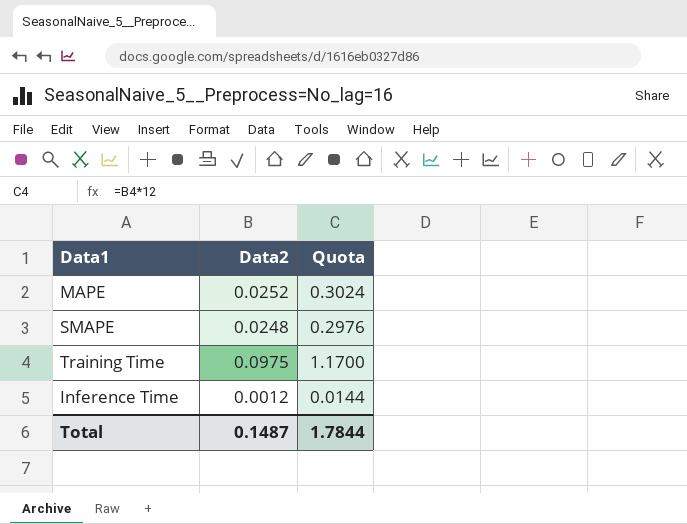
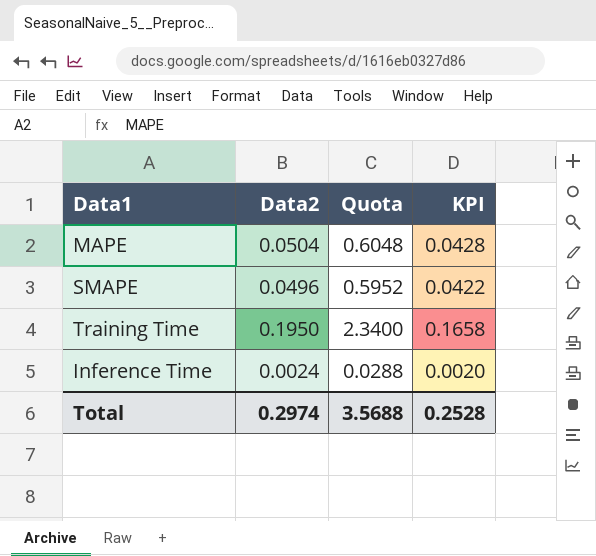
column KPI | formula: none -> [Data2] * 0.85
MAPE | Data2: 0.0252 -> 0.0504
MAPE | Quota: 0.3024 -> 0.6048
SMAPE | Data2: 0.0248 -> 0.0496
SMAPE | Quota: 0.2976 -> 0.5952
Training Time | Data2: 0.0975 -> 0.1950
Training Time | Quota: 1.1700 -> 2.3400
Inference Time | Data2: 0.0012 -> 0.0024
Inference Time | Quota: 0.0144 -> 0.0288
Total | Data2: 0.1487 -> 0.2974
Total | Quota: 1.7844 -> 3.5688

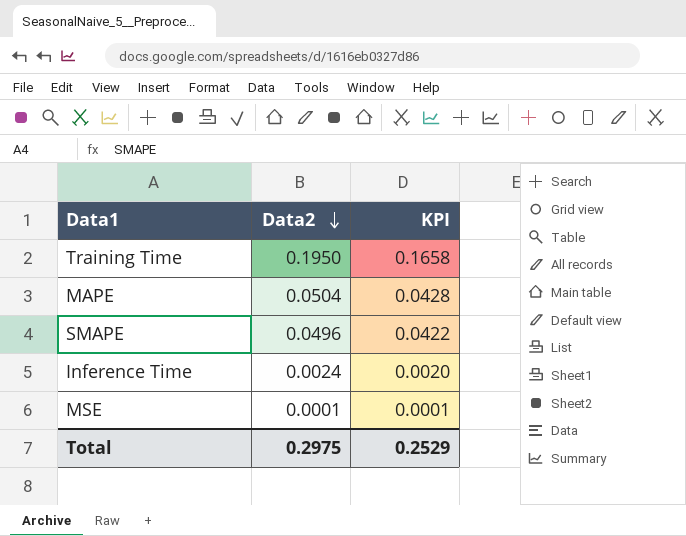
row order: none -> Data2 descending
column Quota | formula: [Data2] * 12 -> none
row MSE: none -> 0.0001 | 0.0001
Total | Data2: 0.2974 -> 0.2975
Total | KPI: 0.2528 -> 0.2529

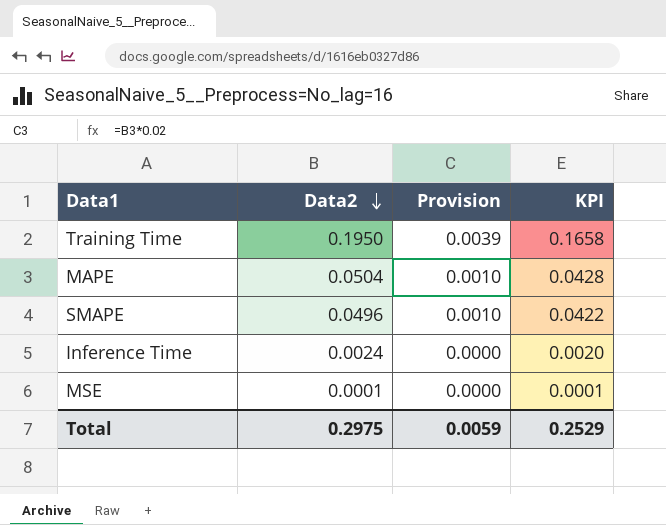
column Provision | formula: none -> [Data2] * 0.02

